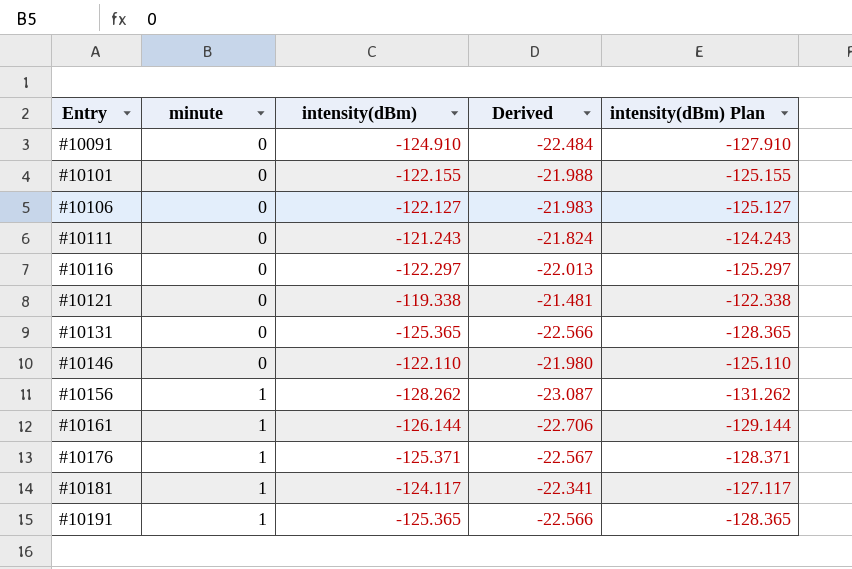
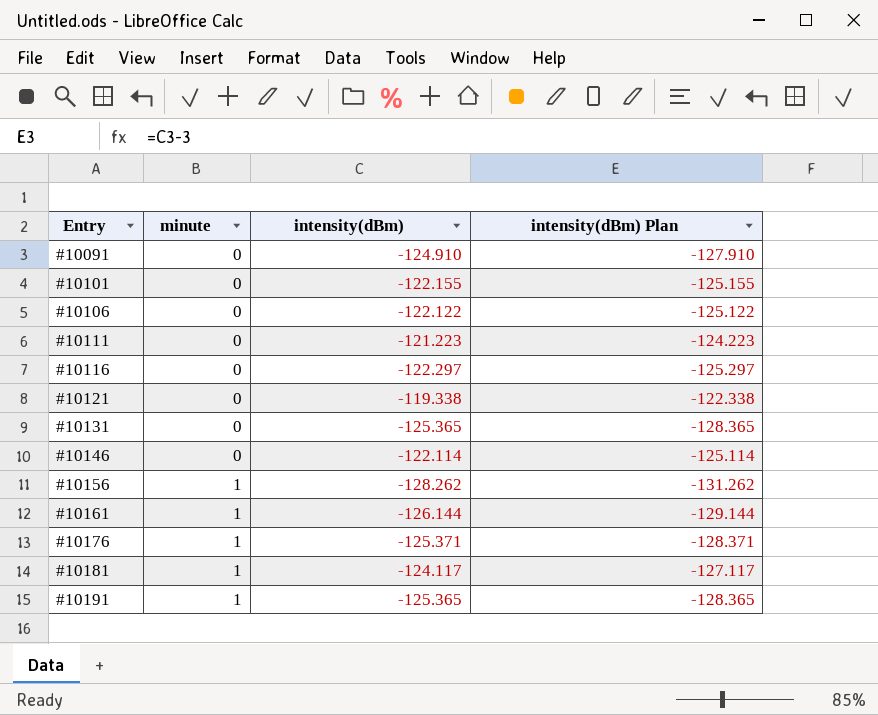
column Derived | formula: [intensity(dBm)] * 0.18 -> none
#10106 | intensity(dBm): -122.127 -> -122.122
#10106 | intensity(dBm) Plan: -125.127 -> -125.122
#10111 | intensity(dBm): -121.243 -> -121.223
#10111 | intensity(dBm) Plan: -124.243 -> -124.223
#10146 | intensity(dBm): -122.110 -> -122.114
#10146 | intensity(dBm) Plan: -125.110 -> -125.114

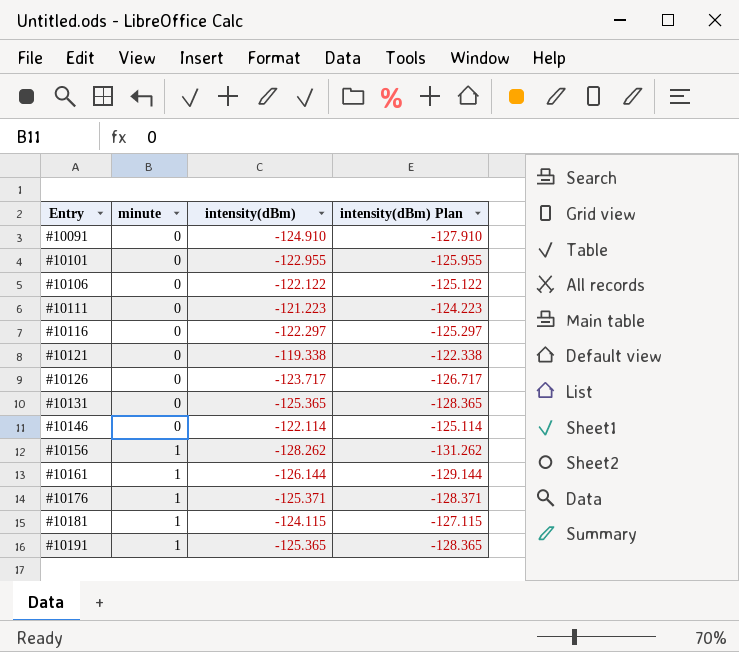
#10101 | intensity(dBm): -122.155 -> -122.955
#10101 | intensity(dBm) Plan: -125.155 -> -125.955
row #10126: none -> 0 | -123.717 | -126.717
#10181 | intensity(dBm): -124.117 -> -124.115
#10181 | intensity(dBm) Plan: -127.117 -> -127.115

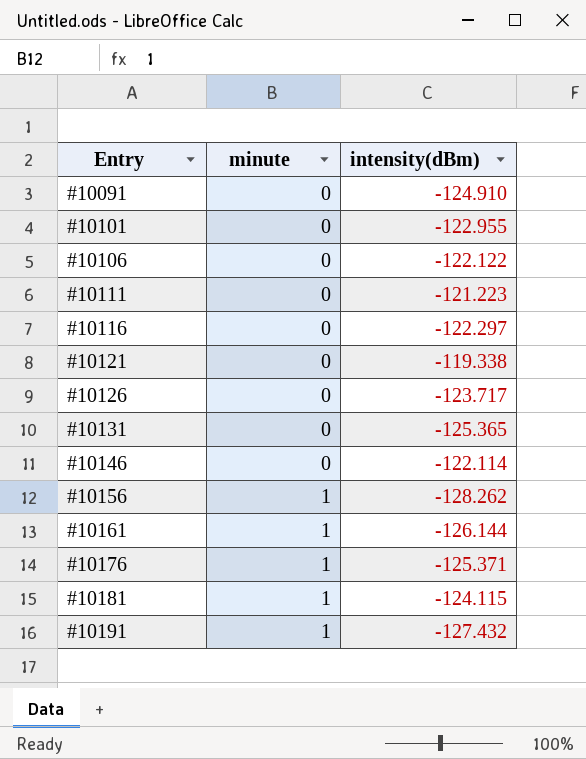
column intensity(dBm) Plan | formula: [intensity(dBm)] - 3 -> none
#10191 | intensity(dBm): -125.365 -> -127.432

